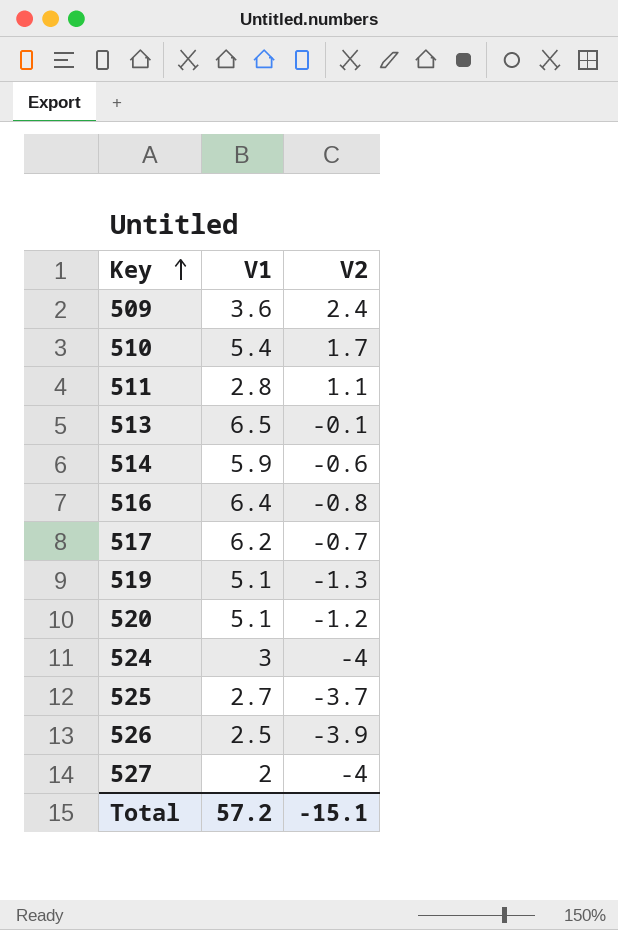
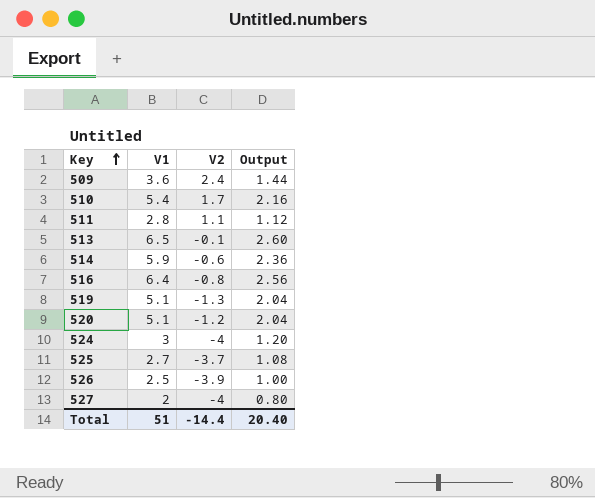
column Output | formula: none -> [V1] * 0.4
row 517: 6.2 | -0.7 -> none
Total | V1: 57.2 -> 51
Total | V2: -15.1 -> -14.4

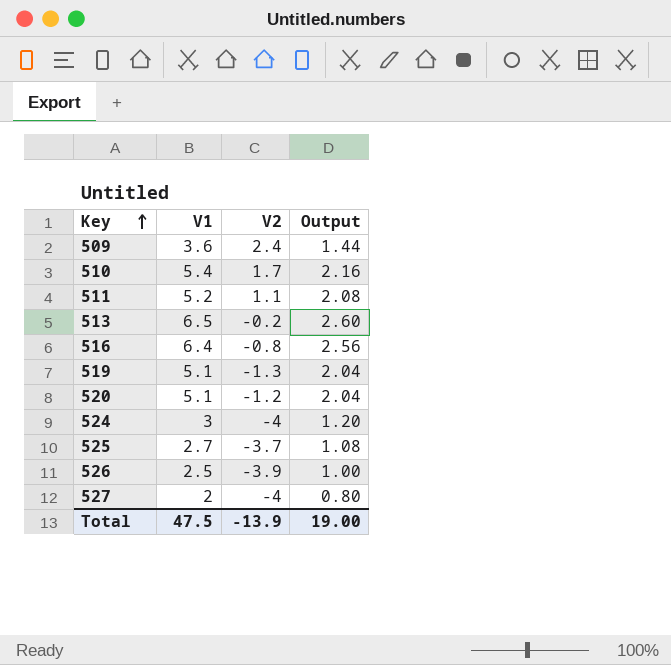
row 514: 5.9 | -0.6 | 2.36 -> none
511 | V1: 2.8 -> 5.2
511 | Output: 1.12 -> 2.08
513 | V2: -0.1 -> -0.2
Total | V1: 51 -> 47.5
Total | V2: -14.4 -> -13.9
Total | Output: 20.40 -> 19.00

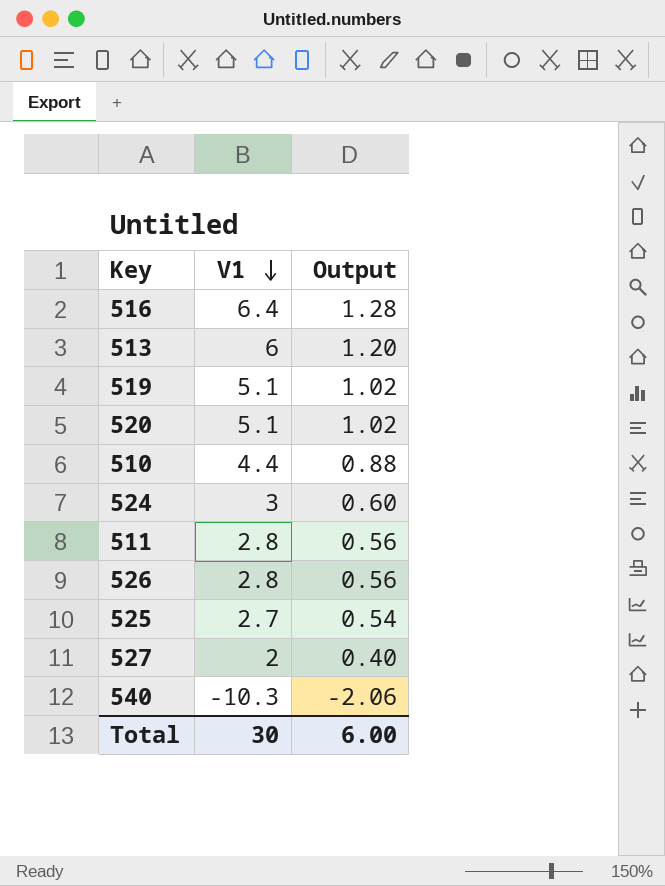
row order: Key ascending -> V1 descending
column V2 | position: 3 -> none
column Output | formula: [V1] * 0.4 -> [V1] * 0.2
row 509: 3.6 | 2.4 | 1.44 -> none
513 | V1: 6.5 -> 6
510 | V1: 5.4 -> 4.4
511 | V1: 5.2 -> 2.8
526 | V1: 2.5 -> 2.8
row 540: none -> -10.3 | -2.06
Total | V1: 47.5 -> 30
Total | Output: 19.00 -> 6.00

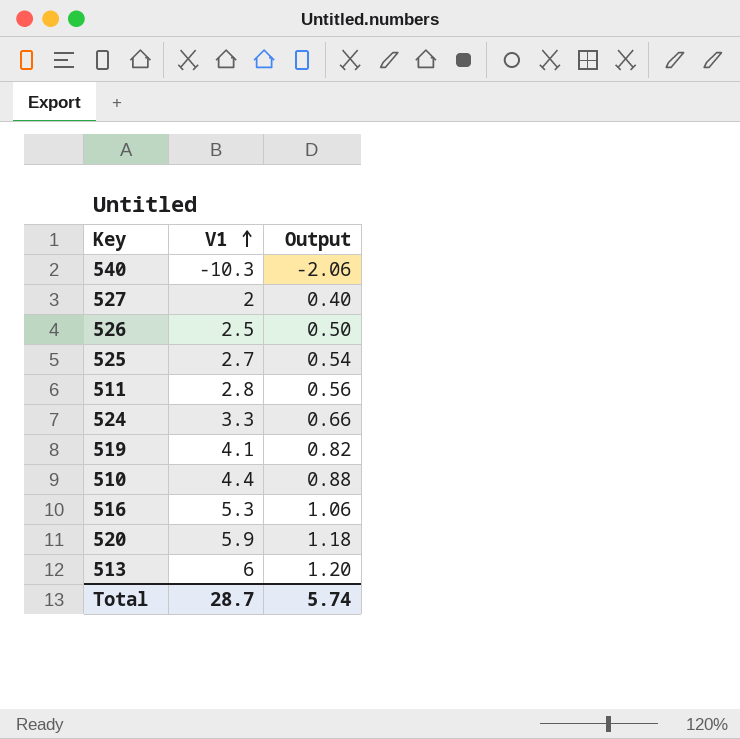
row order: V1 descending -> V1 ascending
526 | V1: 2.8 -> 2.5
526 | Output: 0.56 -> 0.50
524 | V1: 3 -> 3.3
524 | Output: 0.60 -> 0.66
519 | V1: 5.1 -> 4.1
519 | Output: 1.02 -> 0.82
516 | V1: 6.4 -> 5.3
516 | Output: 1.28 -> 1.06
520 | V1: 5.1 -> 5.9
520 | Output: 1.02 -> 1.18
Total | V1: 30 -> 28.7
Total | Output: 6.00 -> 5.74

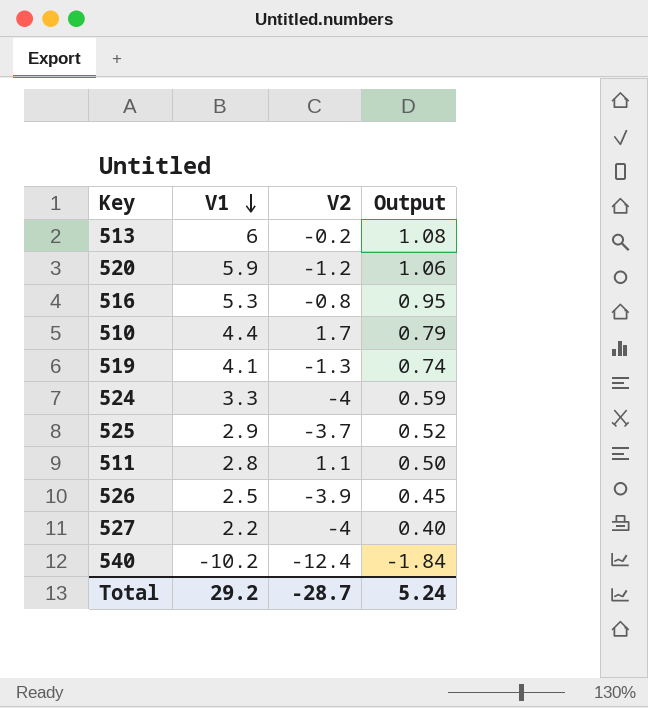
row order: V1 ascending -> V1 descending
column V2 | position: none -> 3
column Output | formula: [V1] * 0.2 -> [V1] * 0.18
525 | V1: 2.7 -> 2.9
527 | V1: 2 -> 2.2
540 | V1: -10.3 -> -10.2
Total | V1: 28.7 -> 29.2
Total | Output: 5.74 -> 5.24

